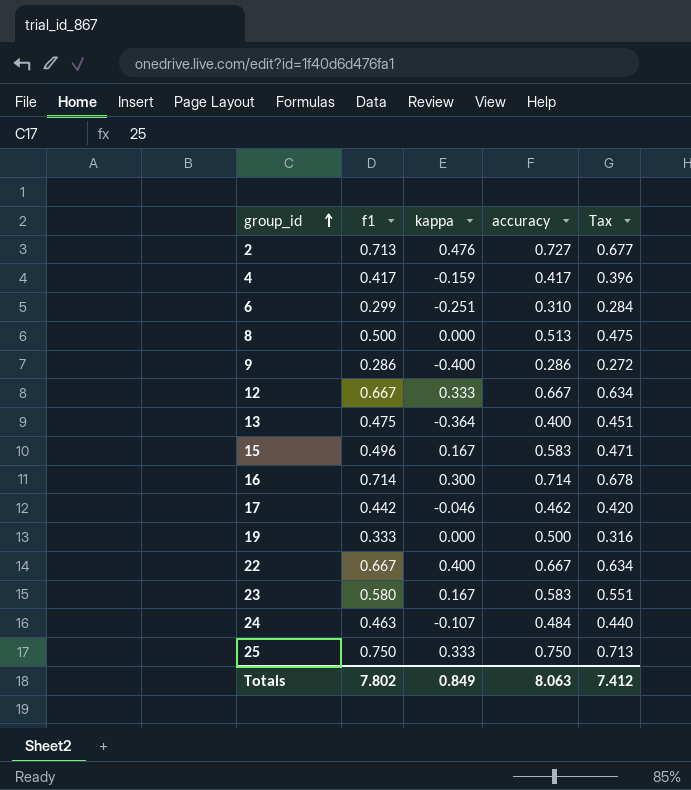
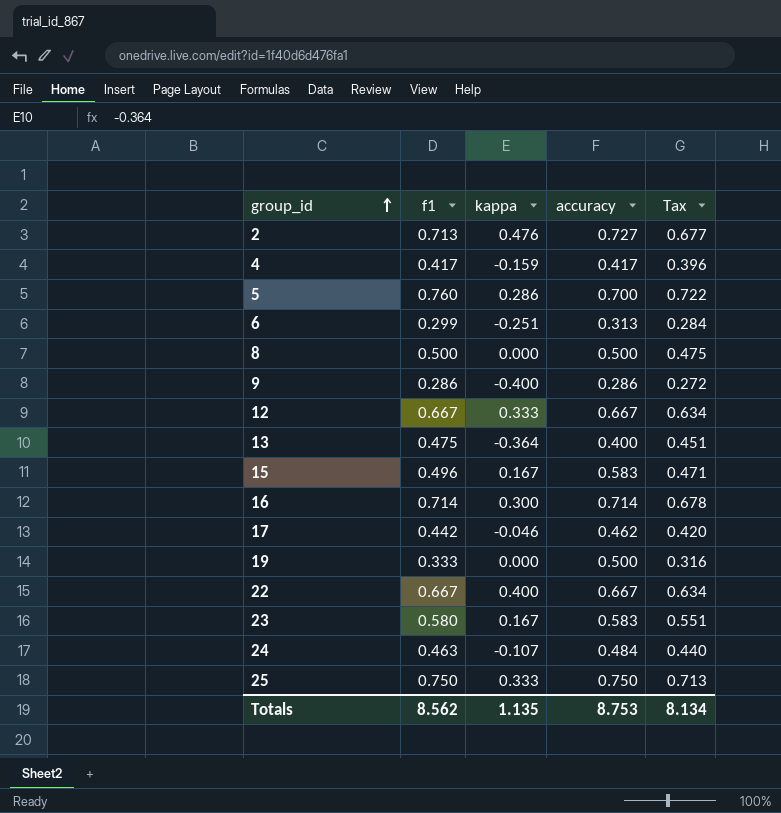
row 5: none -> 0.760 | 0.286 | 0.700 | 0.722
6 | accuracy: 0.310 -> 0.313
8 | accuracy: 0.513 -> 0.500
Totals | f1: 7.802 -> 8.562
Totals | kappa: 0.849 -> 1.135
Totals | accuracy: 8.063 -> 8.753
Totals | Tax: 7.412 -> 8.134

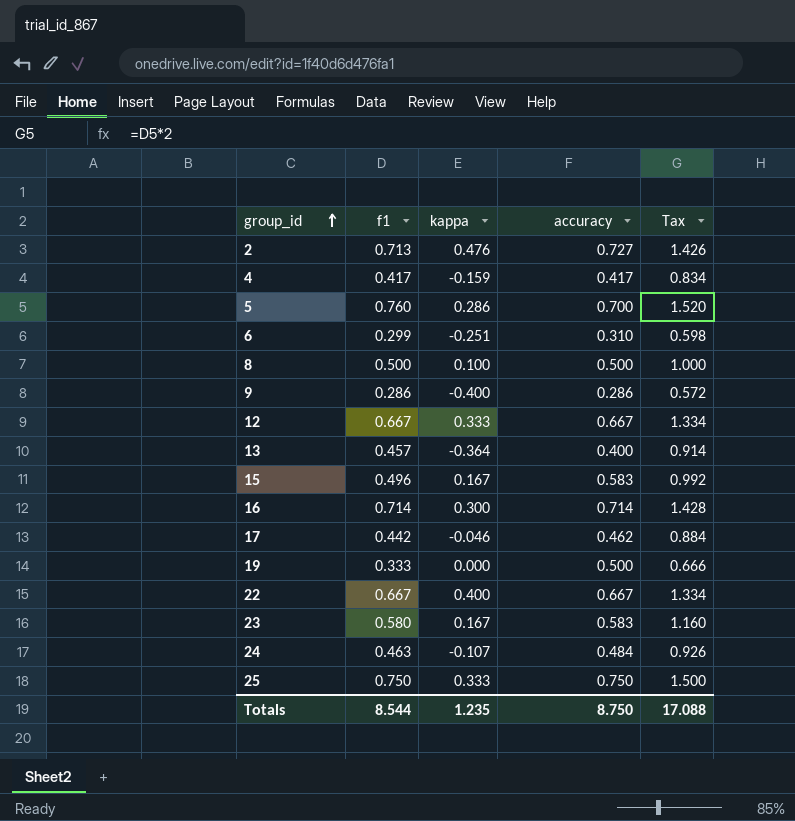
column Tax | formula: [f1] * 0.95 -> [f1] * 2
6 | accuracy: 0.313 -> 0.310
8 | kappa: 0.000 -> 0.100
13 | f1: 0.475 -> 0.457
Totals | f1: 8.562 -> 8.544
Totals | kappa: 1.135 -> 1.235
Totals | accuracy: 8.753 -> 8.750
Totals | Tax: 8.134 -> 17.088

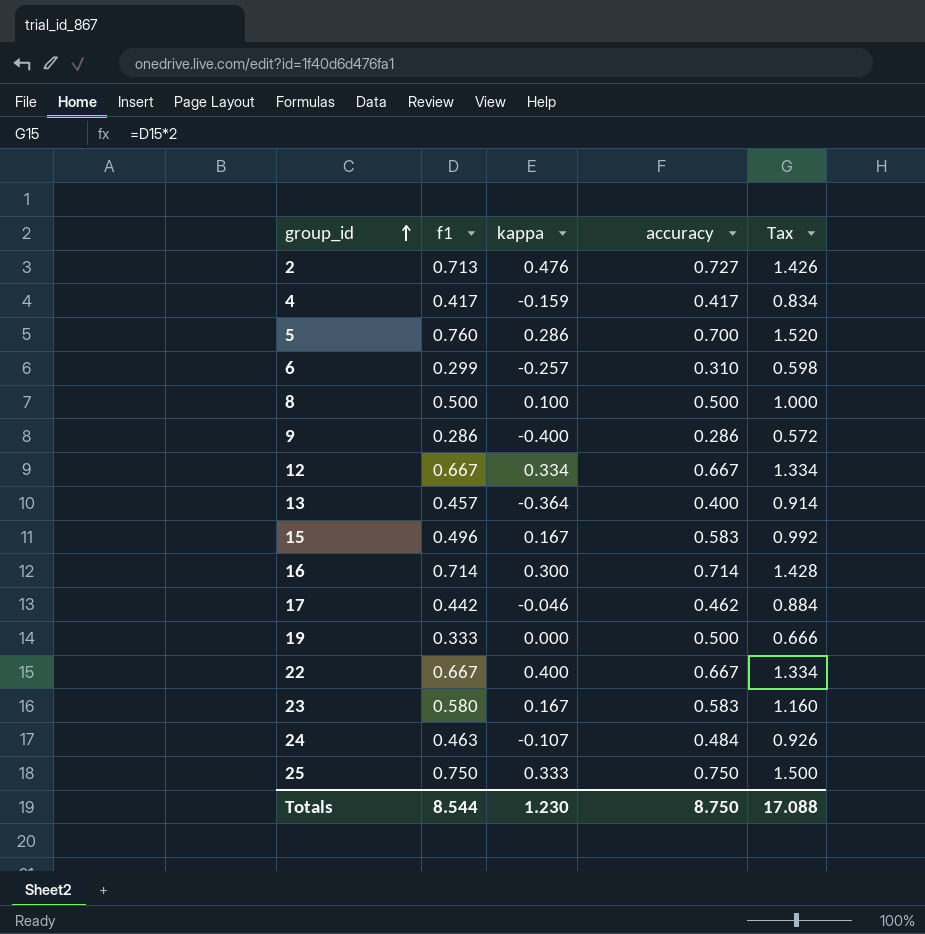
6 | kappa: -0.251 -> -0.257
12 | kappa: 0.333 -> 0.334
Totals | kappa: 1.235 -> 1.230

